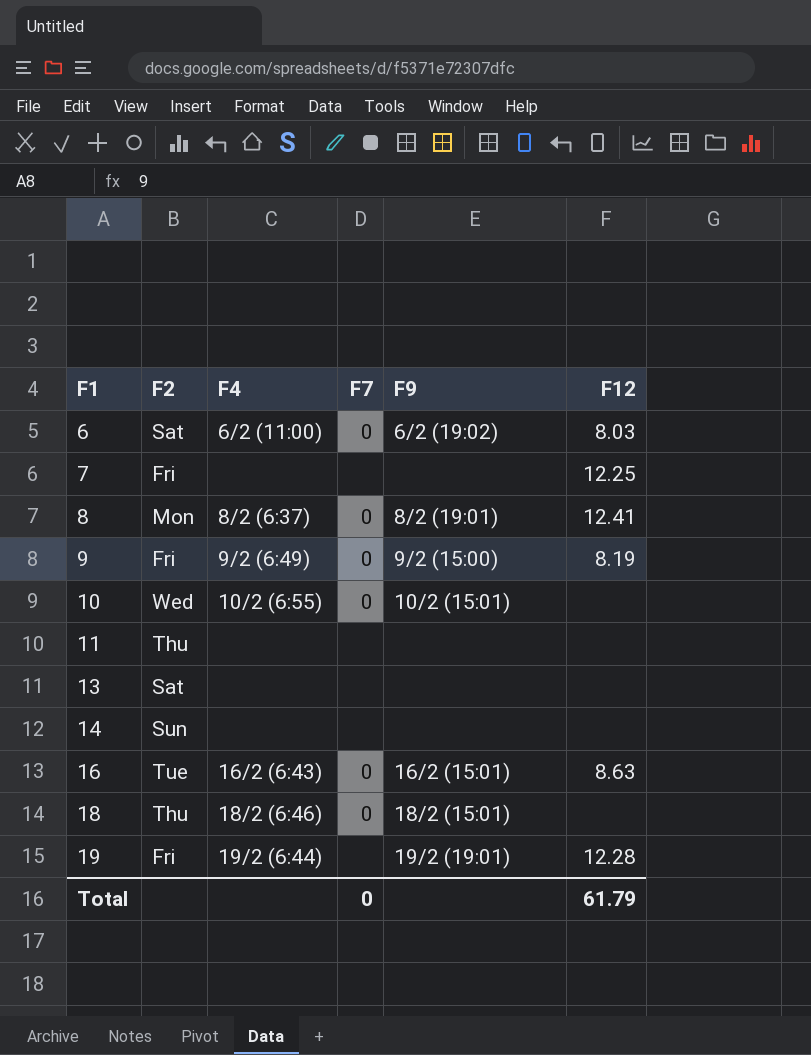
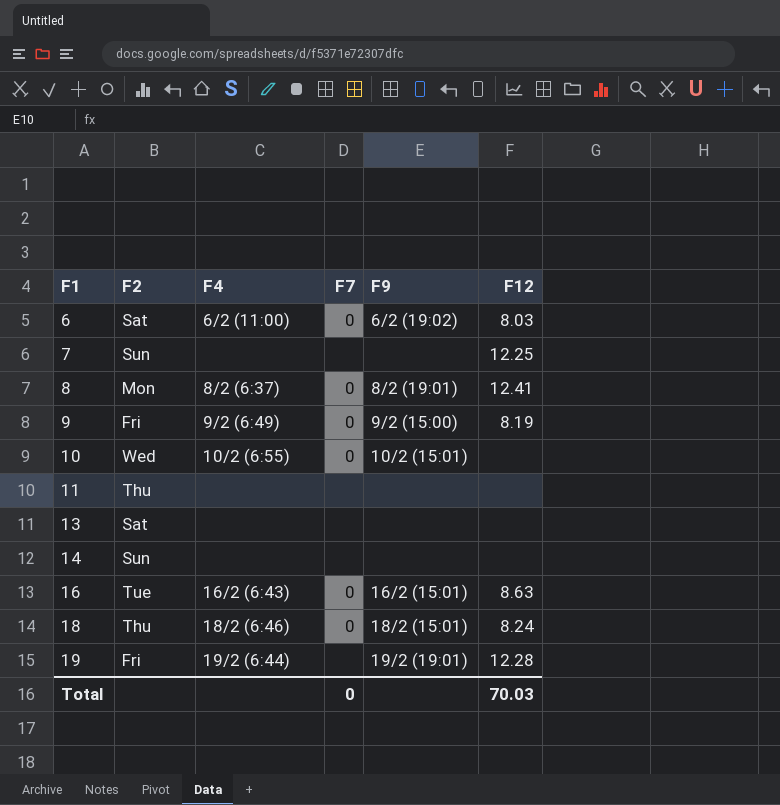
7 | F2: Fri -> Sun
18 | F12: none -> 8.24
Total | F12: 61.79 -> 70.03

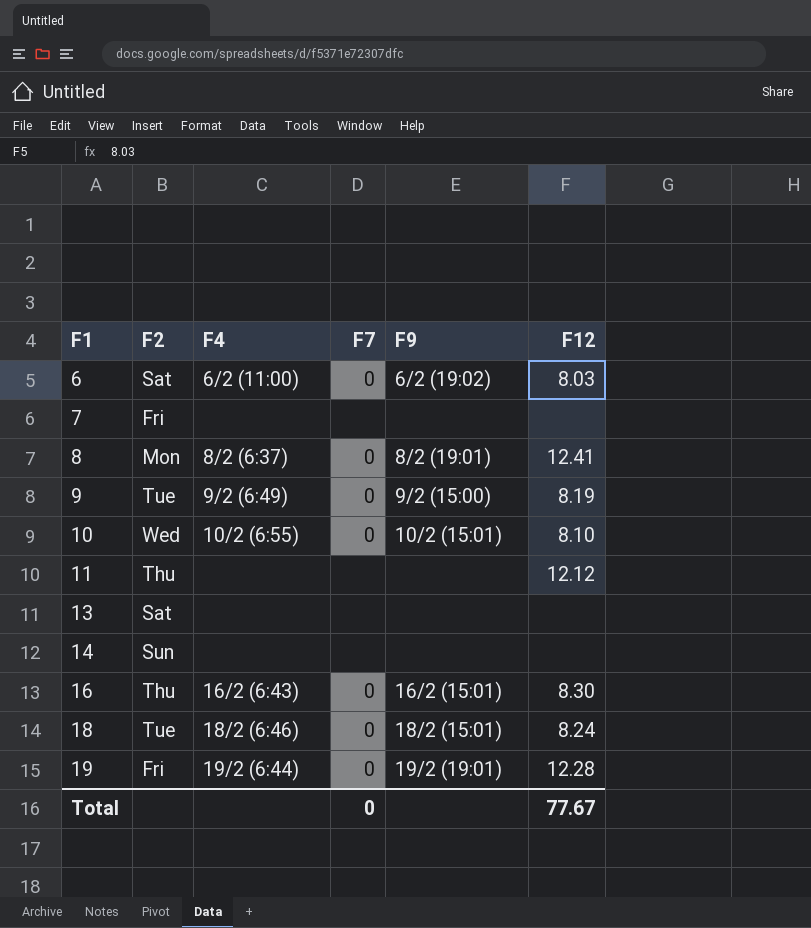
7 | F2: Sun -> Fri
7 | F12: 12.25 -> none
9 | F2: Fri -> Tue
10 | F12: none -> 8.10
11 | F12: none -> 12.12
16 | F2: Tue -> Thu
16 | F12: 8.63 -> 8.30
18 | F2: Thu -> Tue
19 | F7: none -> 0
Total | F12: 70.03 -> 77.67

